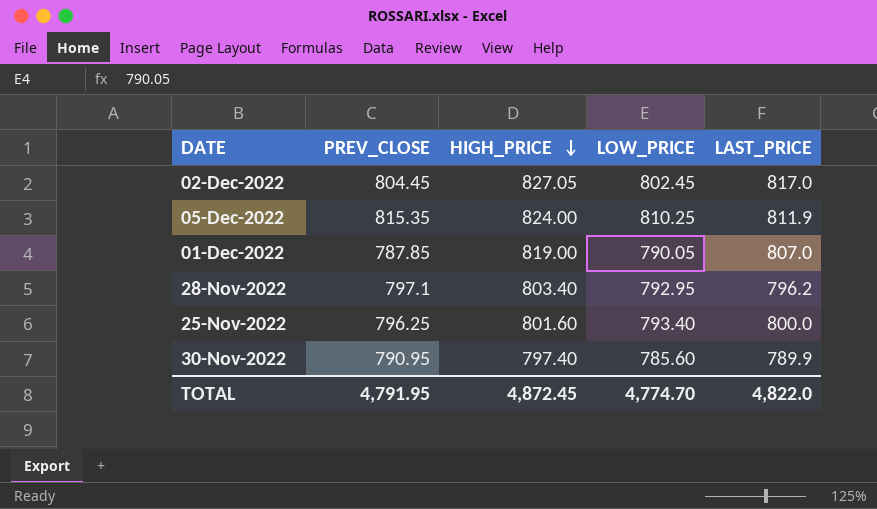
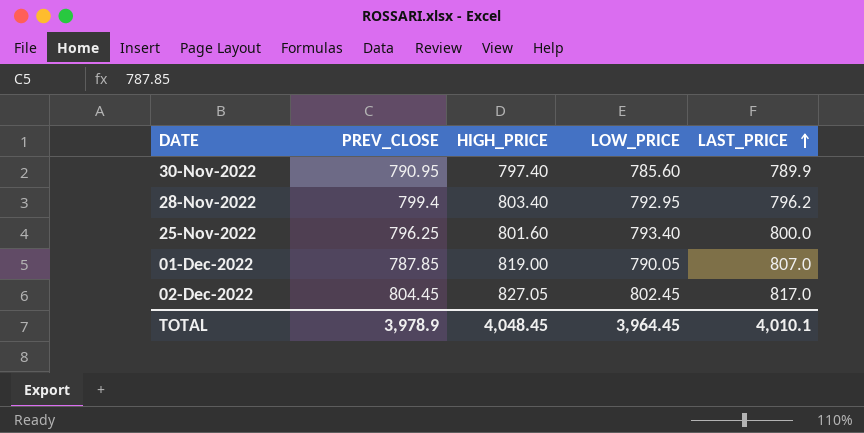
row order: HIGH_PRICE descending -> LAST_PRICE ascending
row 05-Dec-2022: 815.35 | 824.00 | 810.25 | 811.9 -> none
28-Nov-2022 | PREV_CLOSE: 797.1 -> 799.4
TOTAL | PREV_CLOSE: 4,791.95 -> 3,978.9
TOTAL | HIGH_PRICE: 4,872.45 -> 4,048.45
TOTAL | LOW_PRICE: 4,774.70 -> 3,964.45
TOTAL | LAST_PRICE: 4,822.0 -> 4,010.1

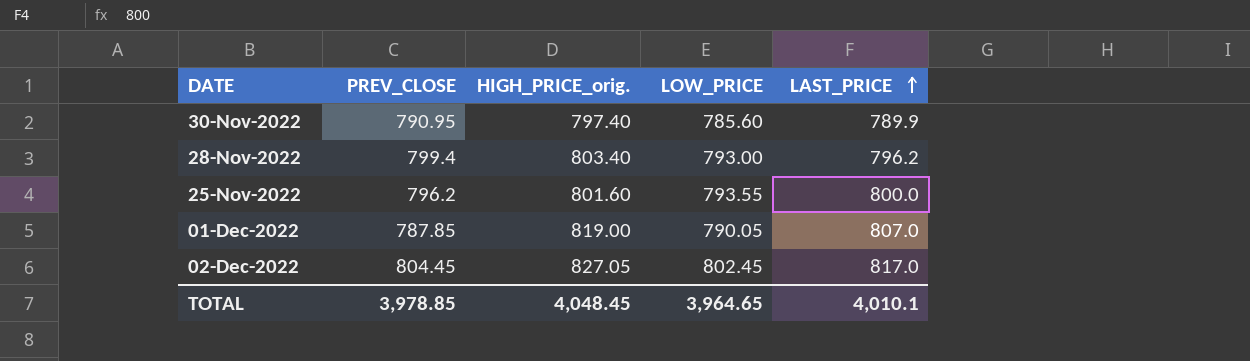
column name: HIGH_PRICE -> HIGH_PRICE_orig.
28-Nov-2022 | LOW_PRICE: 792.95 -> 793.00
25-Nov-2022 | PREV_CLOSE: 796.25 -> 796.2
25-Nov-2022 | LOW_PRICE: 793.40 -> 793.55
TOTAL | PREV_CLOSE: 3,978.9 -> 3,978.85
TOTAL | LOW_PRICE: 3,964.45 -> 3,964.65

